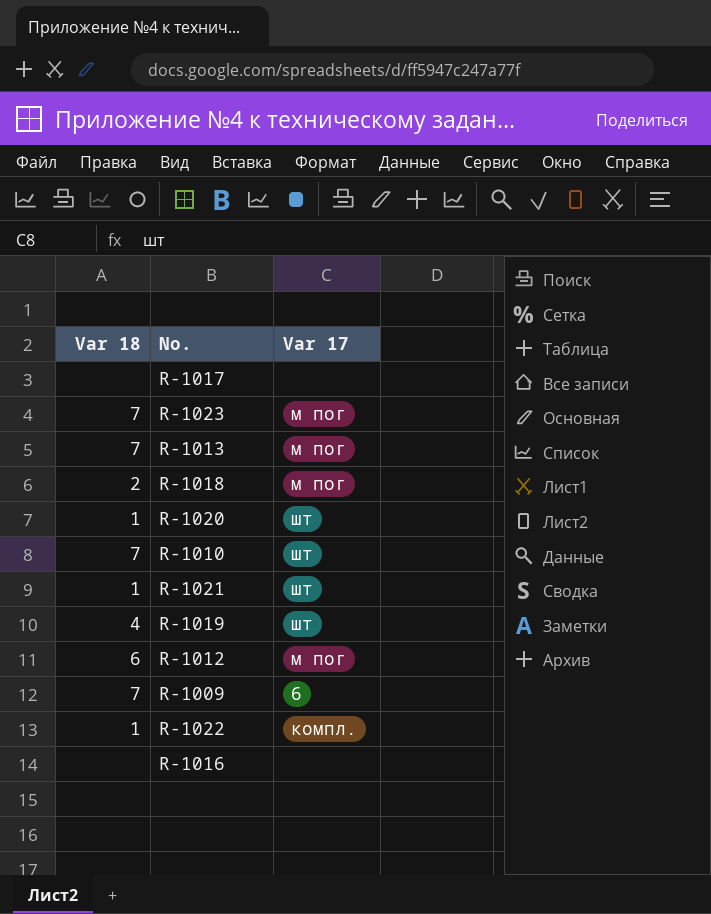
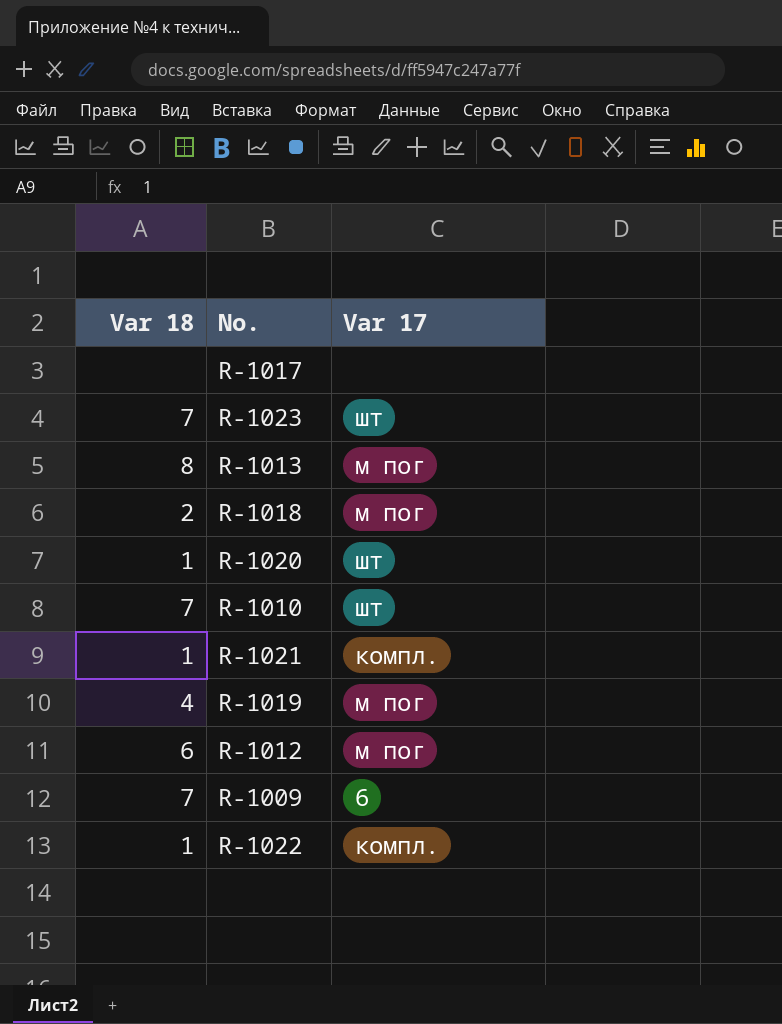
row R-1016: none | none -> none
R-1023 | Var 17: м пог -> шт
R-1013 | Var 18: 7 -> 8
R-1021 | Var 17: шт -> компл.
R-1019 | Var 17: шт -> м пог

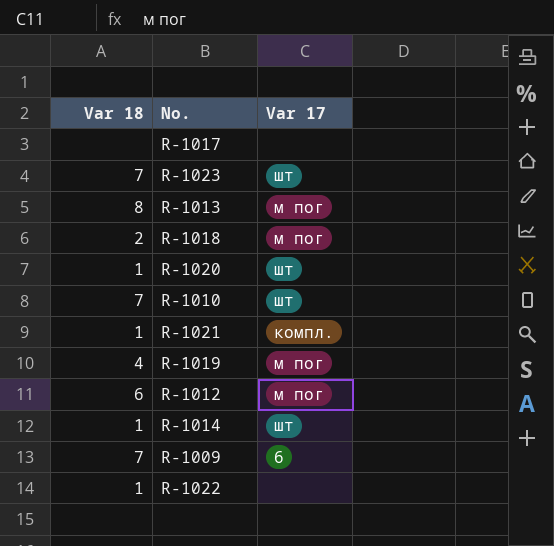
row R-1014: none -> 1 | шт
R-1022 | Var 17: компл. -> none

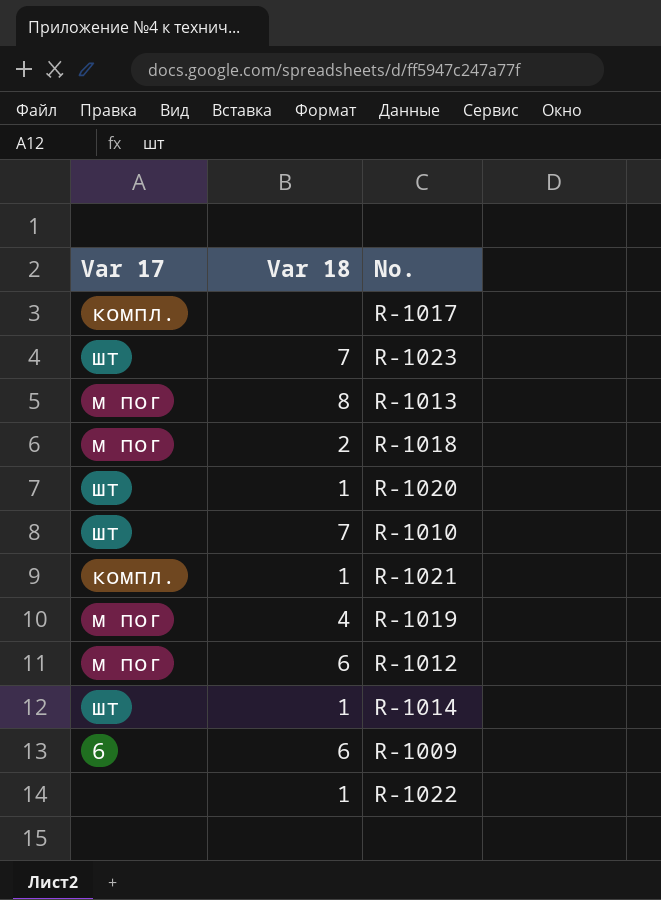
column Var 17 | position: 3 -> 1
R-1017 | Var 17: none -> компл.
R-1009 | Var 18: 7 -> 6

